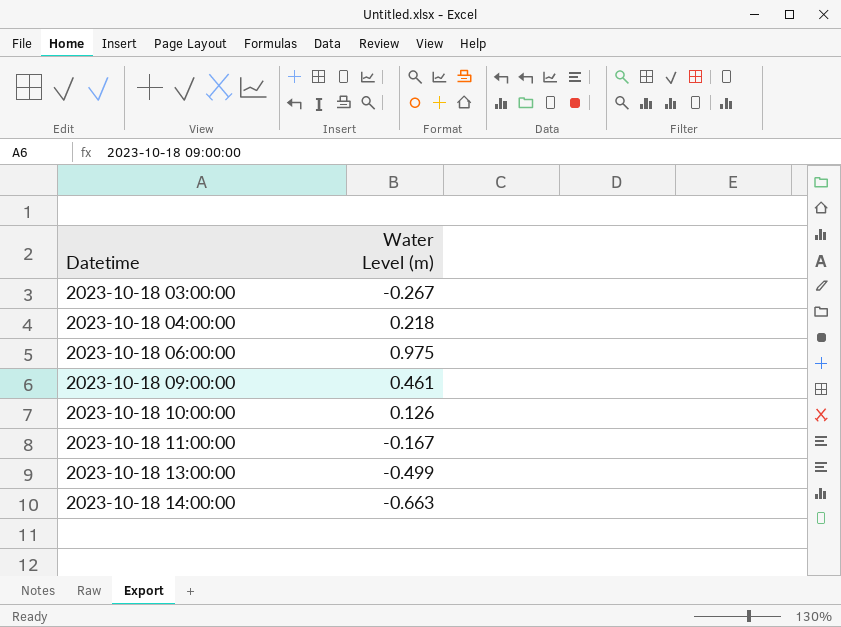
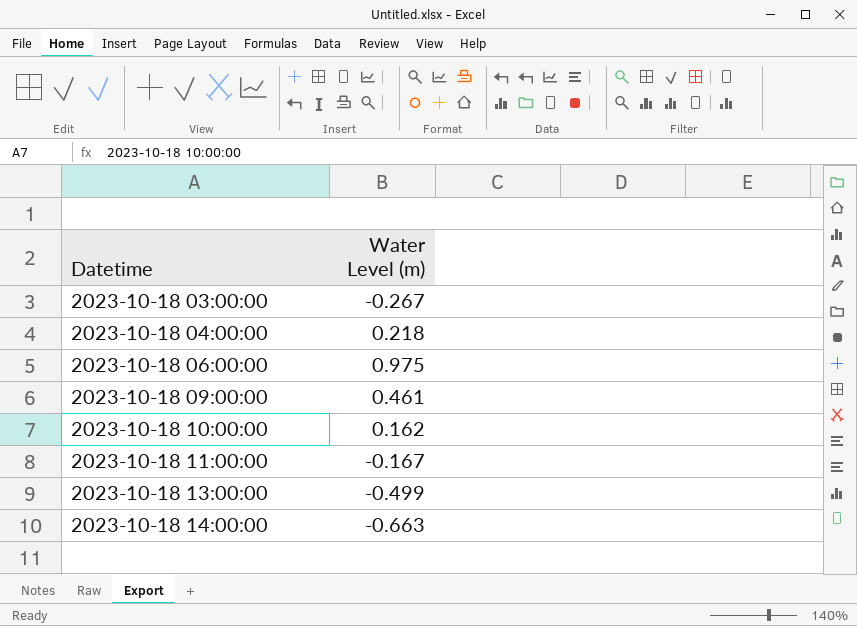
2023-10-18 10:00:00 | Water Level (m): 0.126 -> 0.162

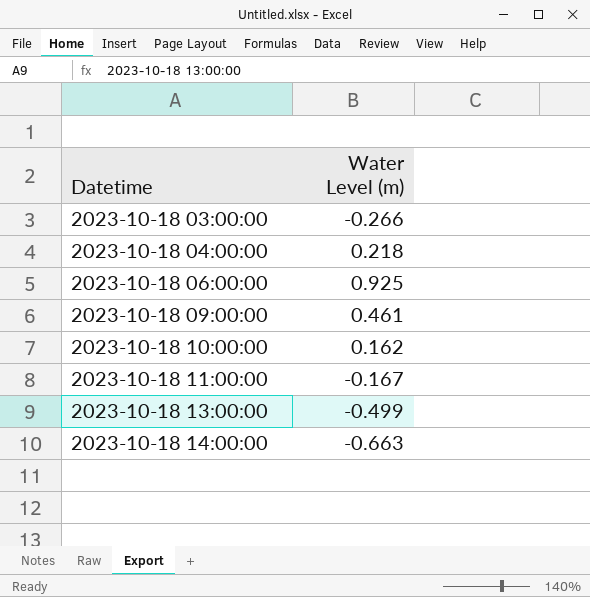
2023-10-18 03:00:00 | Water Level (m): -0.267 -> -0.266
2023-10-18 06:00:00 | Water Level (m): 0.975 -> 0.925

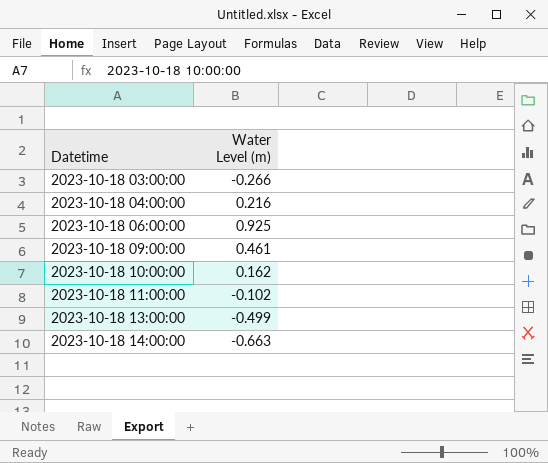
2023-10-18 04:00:00 | Water Level (m): 0.218 -> 0.216
2023-10-18 11:00:00 | Water Level (m): -0.167 -> -0.102

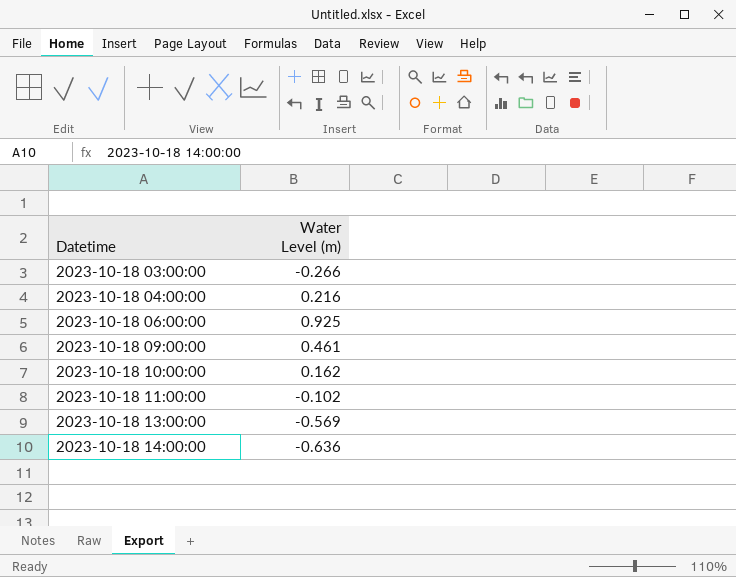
2023-10-18 13:00:00 | Water Level (m): -0.499 -> -0.569
2023-10-18 14:00:00 | Water Level (m): -0.663 -> -0.636

